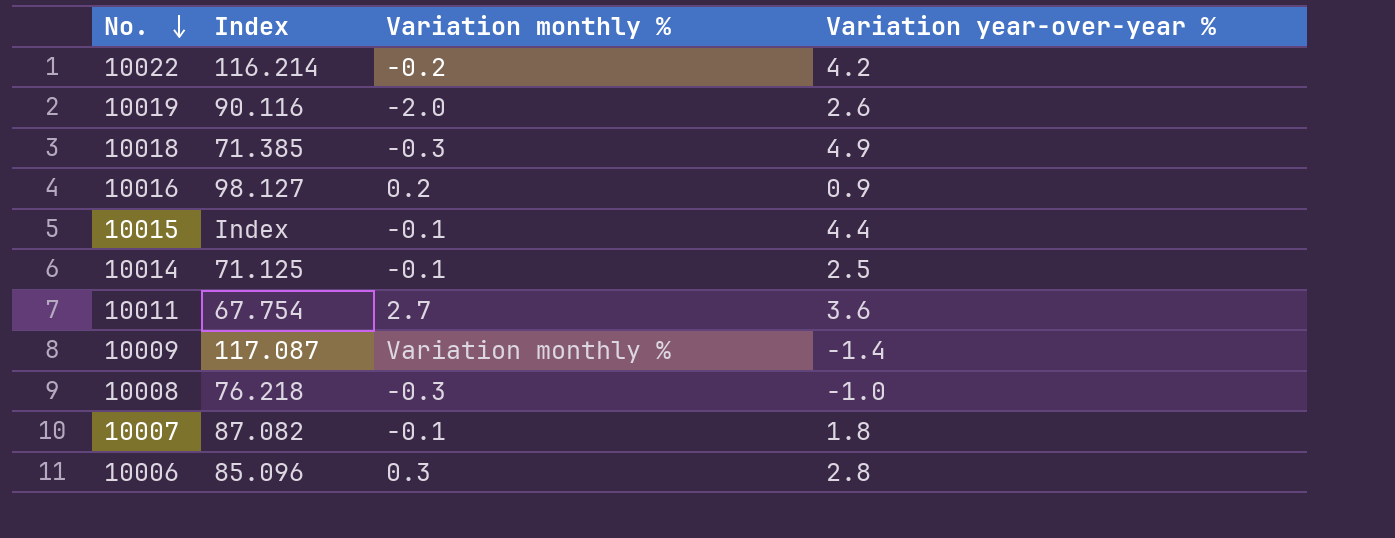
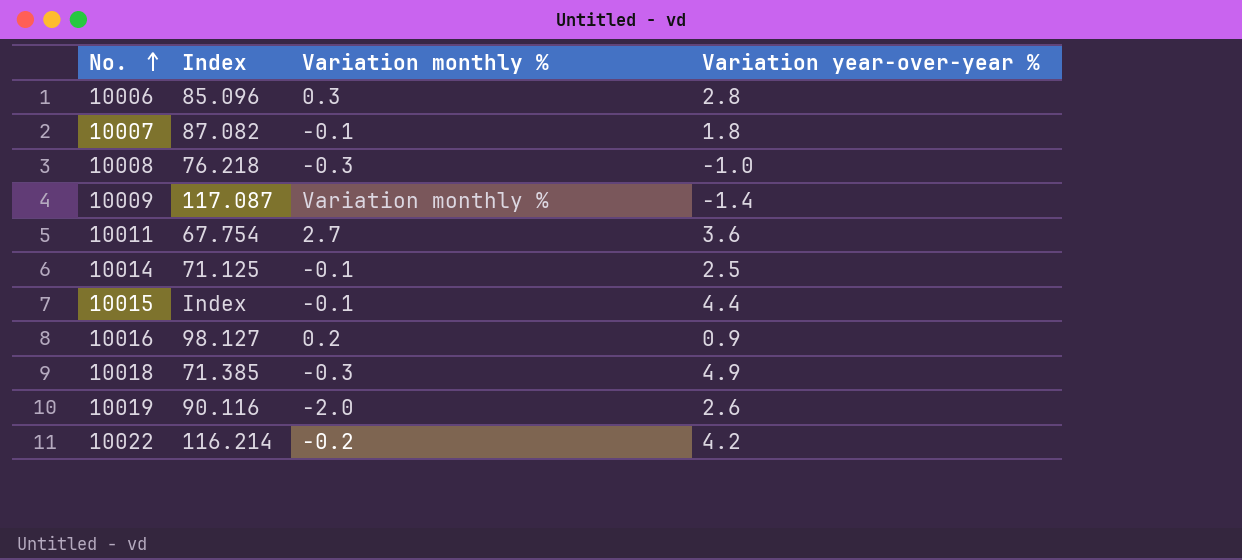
row order: No. descending -> No. ascending

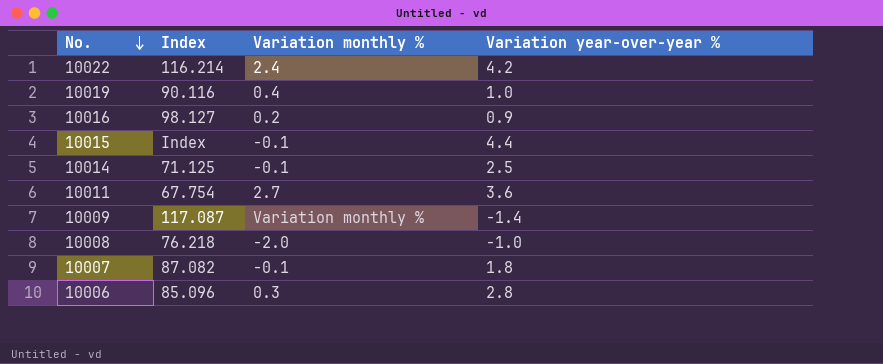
row order: No. ascending -> No. descending
row 10018: 71.385 | -0.3 | 4.9 -> none
10022 | Variation monthly %: -0.2 -> 2.4
10019 | Variation monthly %: -2.0 -> 0.4
10019 | Variation year-over-year %: 2.6 -> 1.0
10008 | Variation monthly %: -0.3 -> -2.0

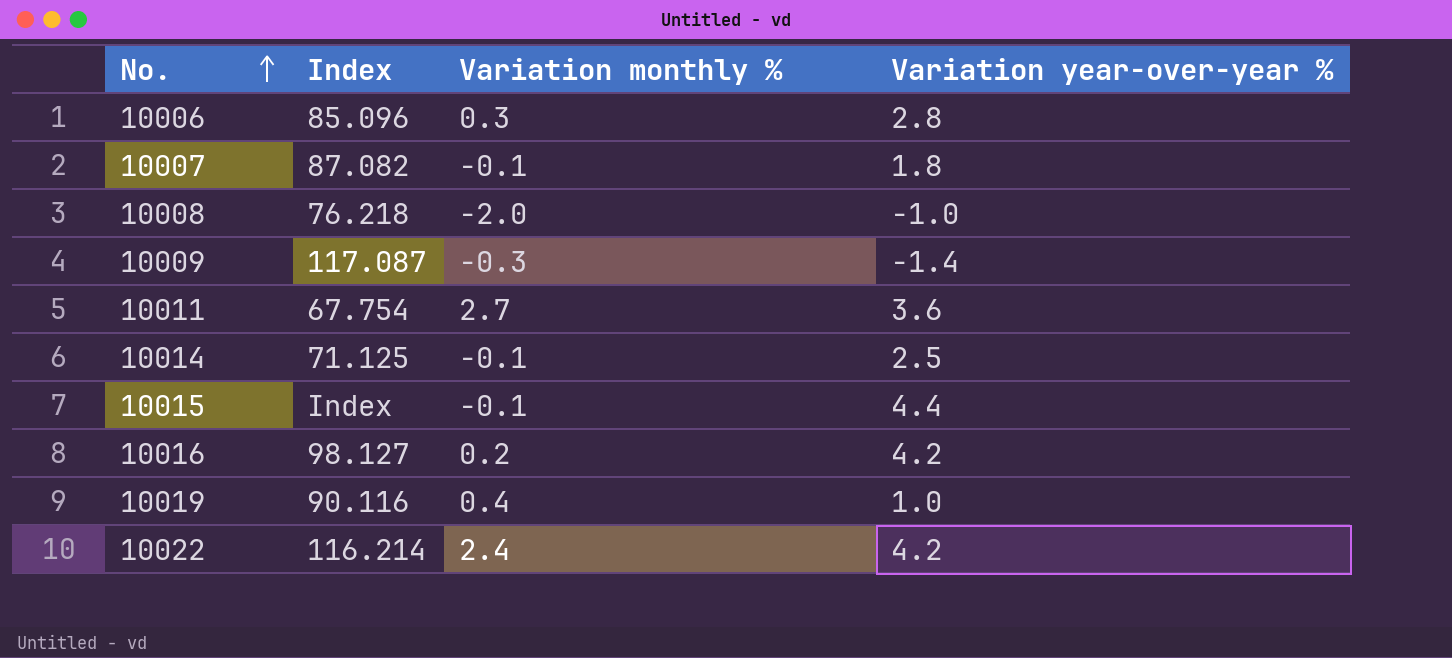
row order: No. descending -> No. ascending
10009 | Variation monthly %: Variation monthly % -> -0.3
10016 | Variation year-over-year %: 0.9 -> 4.2

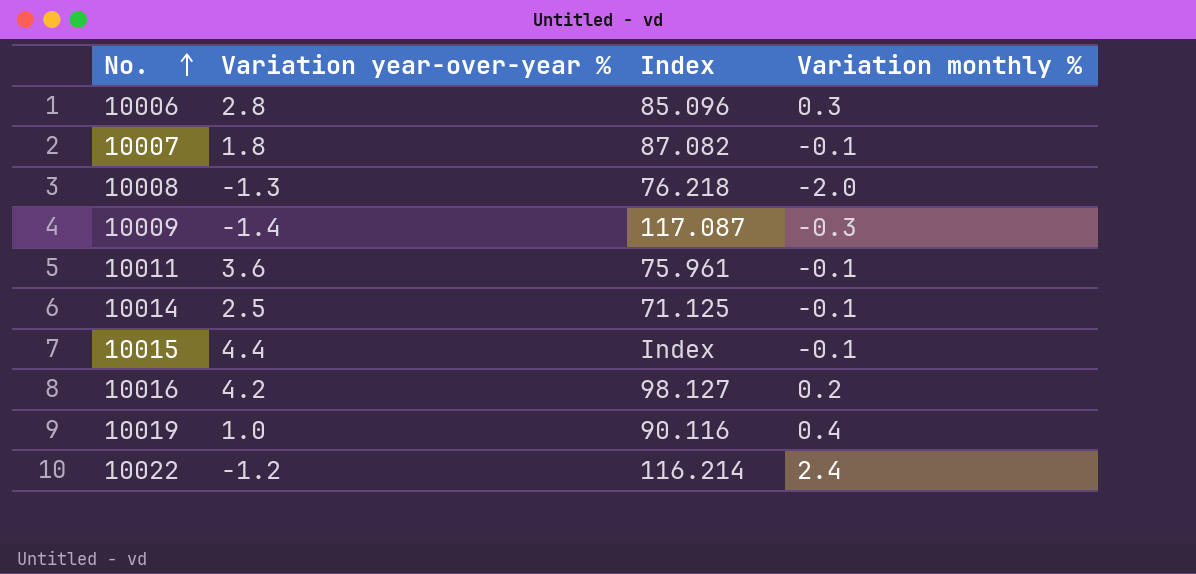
column Variation year-over-year % | position: 4 -> 2
10008 | Variation year-over-year %: -1.0 -> -1.3
10011 | Index: 67.754 -> 75.961
10011 | Variation monthly %: 2.7 -> -0.1
10022 | Variation year-over-year %: 4.2 -> -1.2

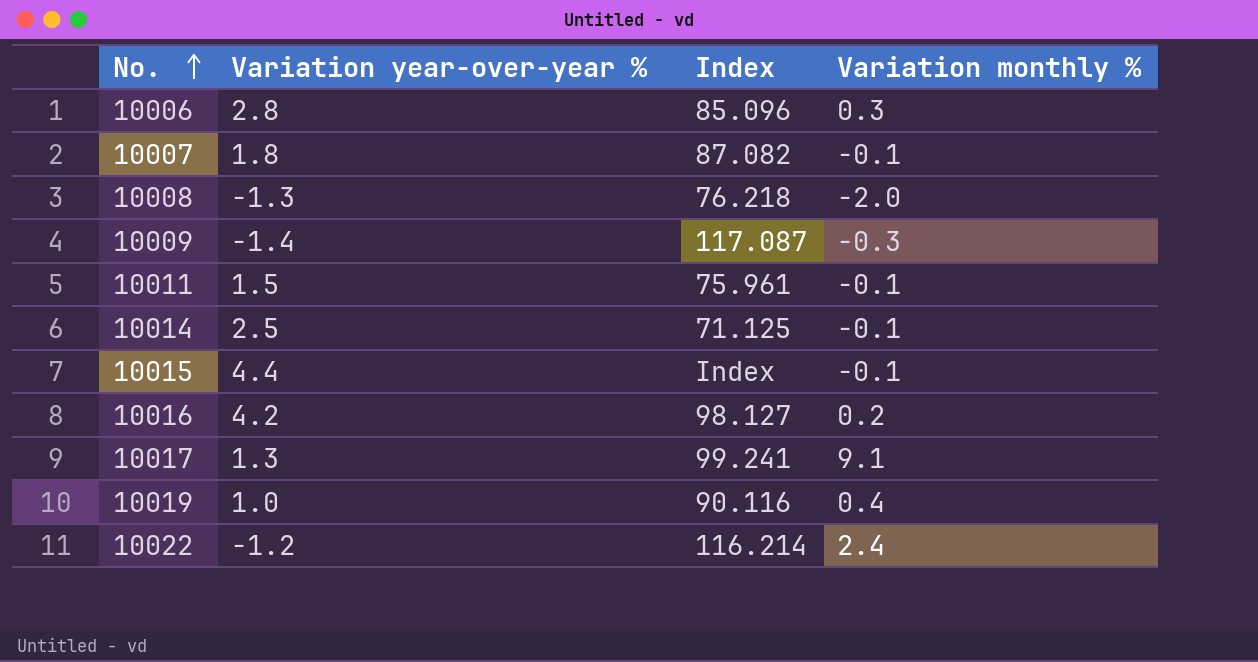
10011 | Variation year-over-year %: 3.6 -> 1.5
row 10017: none -> 1.3 | 99.241 | 9.1

